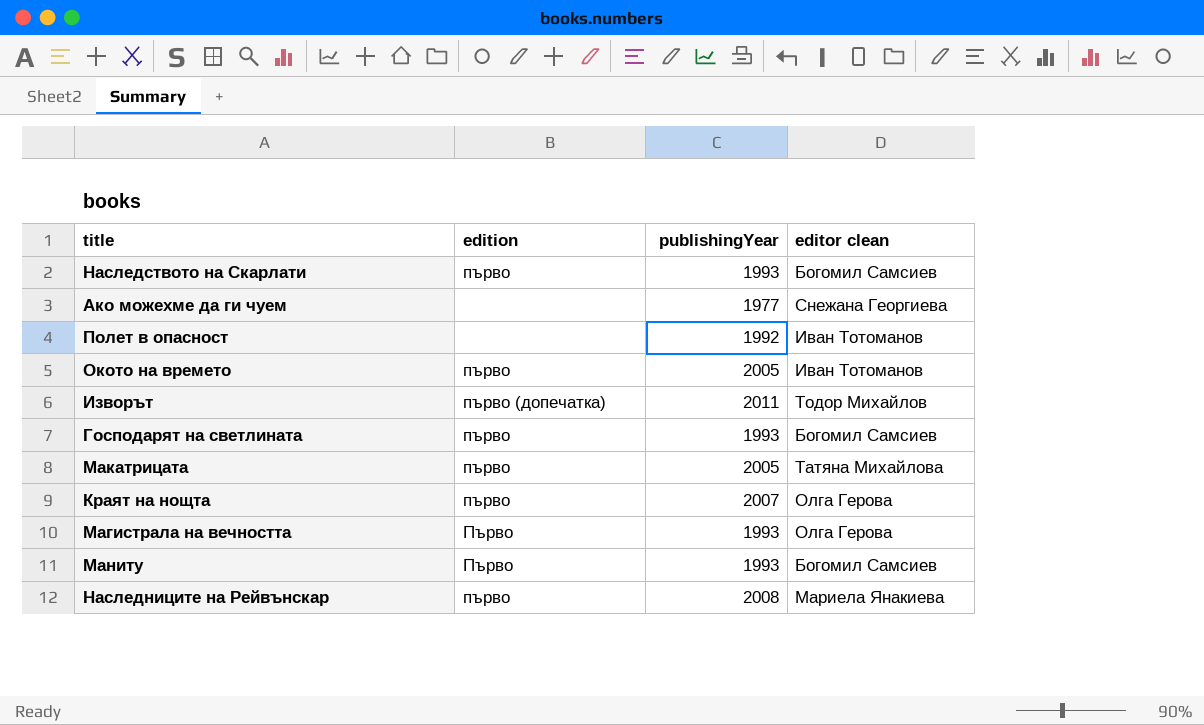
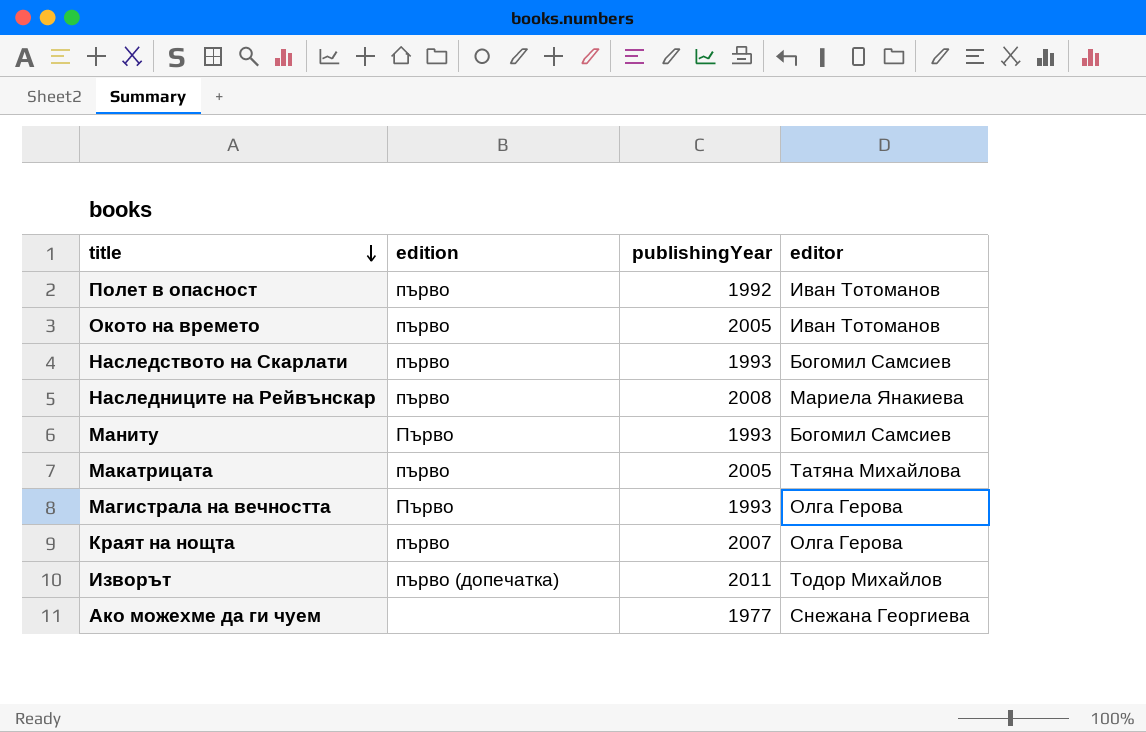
row order: none -> title descending
column name: editor clean -> editor
row Господарят на светлината: първо | 1993 | Богомил Самсиев -> none
Полет в опасност | edition: none -> първо

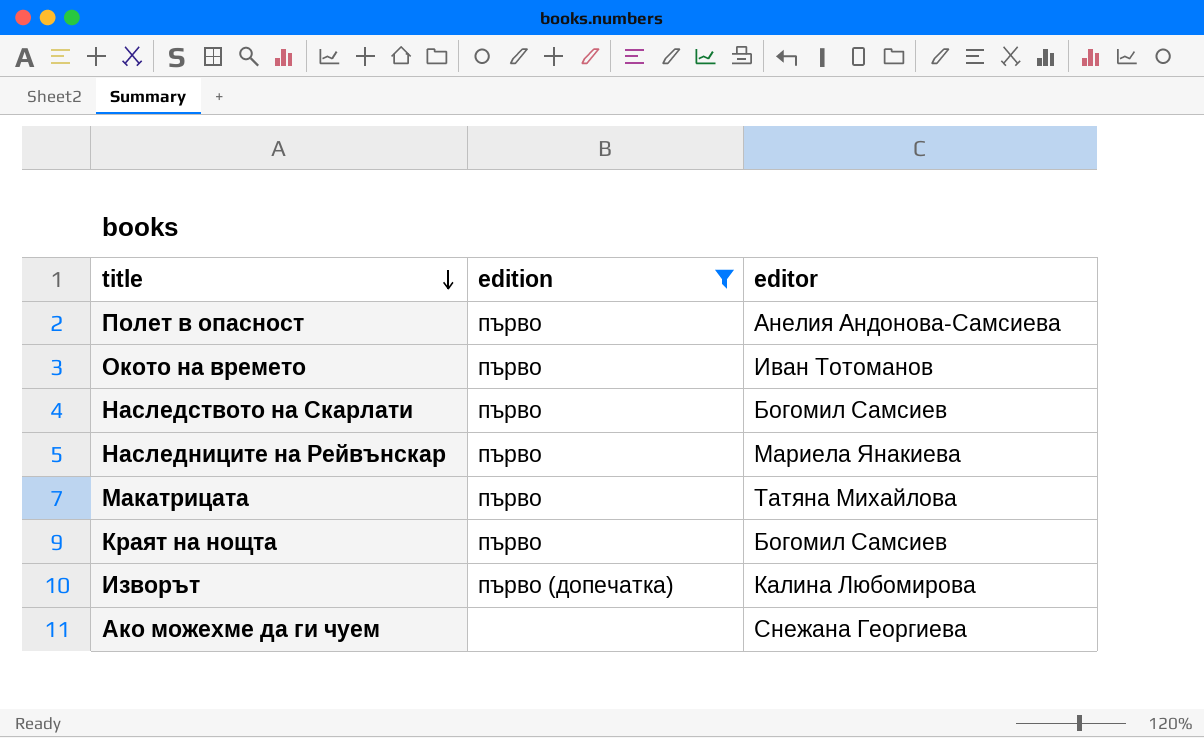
filter: none -> edition != Първо
column publishingYear | position: 3 -> none
Полет в опасност | editor: Иван Тотоманов -> Анелия Андонова-Самсиева
Краят на нощта | editor: Олга Герова -> Богомил Самсиев
Изворът | editor: Тодор Михайлов -> Калина Любомирова

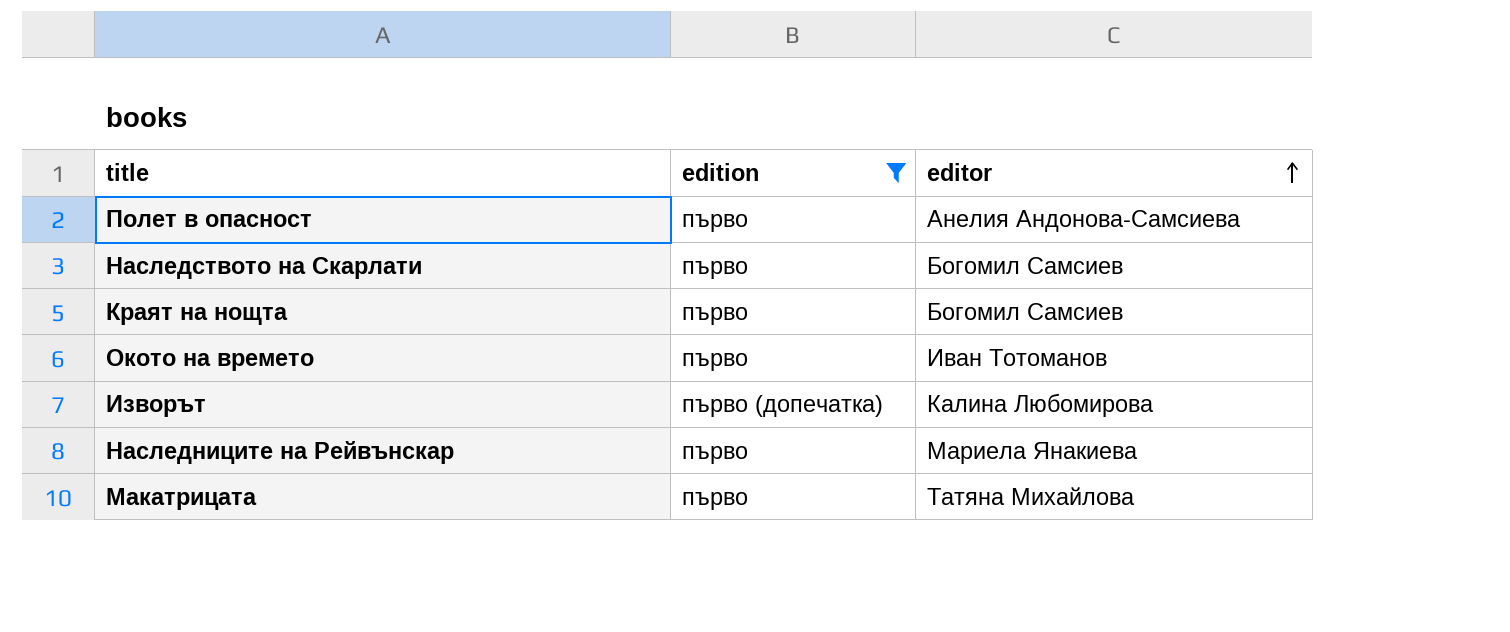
row order: title descending -> editor ascending
row Ако можехме да ги чуем: none | Снежана Георгиева -> none

